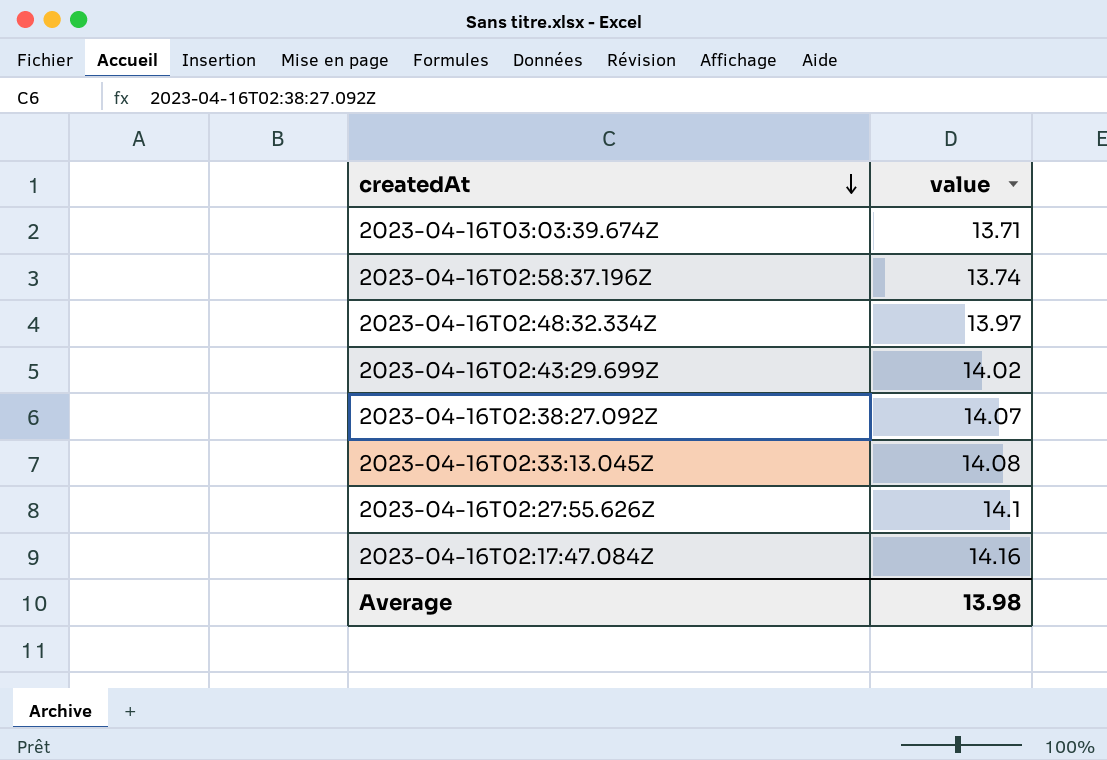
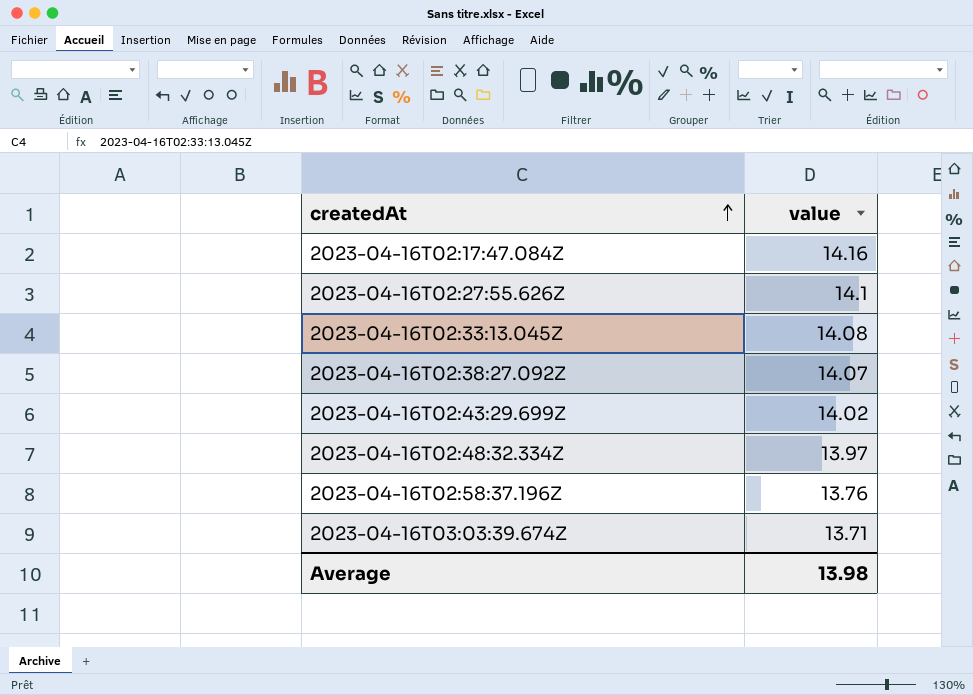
row order: createdAt descending -> createdAt ascending
2023-04-16T02:58:37.196Z | value: 13.74 -> 13.76

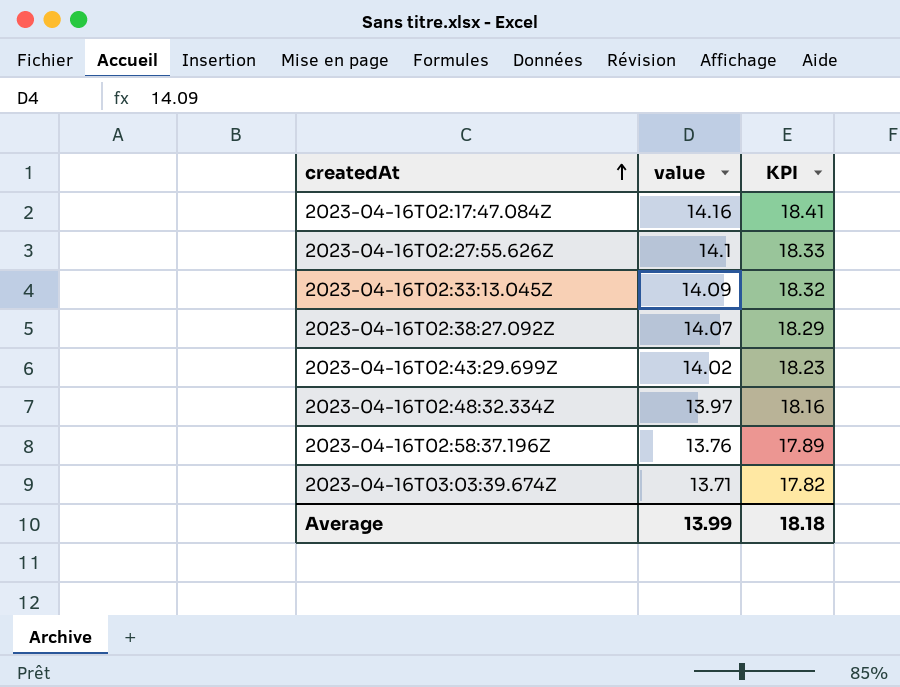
column KPI | formula: none -> [value] * 1.3
2023-04-16T02:33:13.045Z | value: 14.08 -> 14.09
Average | value: 13.98 -> 13.99

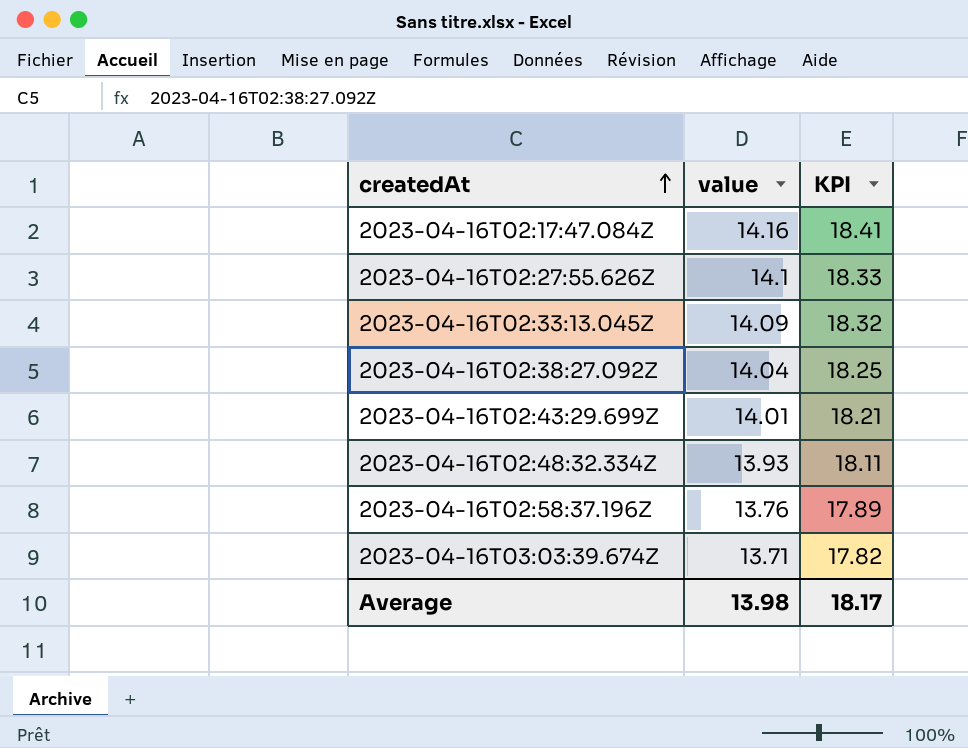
2023-04-16T02:38:27.092Z | value: 14.07 -> 14.04
2023-04-16T02:38:27.092Z | KPI: 18.29 -> 18.25
2023-04-16T02:43:29.699Z | value: 14.02 -> 14.01
2023-04-16T02:43:29.699Z | KPI: 18.23 -> 18.21
2023-04-16T02:48:32.334Z | value: 13.97 -> 13.93
2023-04-16T02:48:32.334Z | KPI: 18.16 -> 18.11
Average | value: 13.99 -> 13.98
Average | KPI: 18.18 -> 18.17

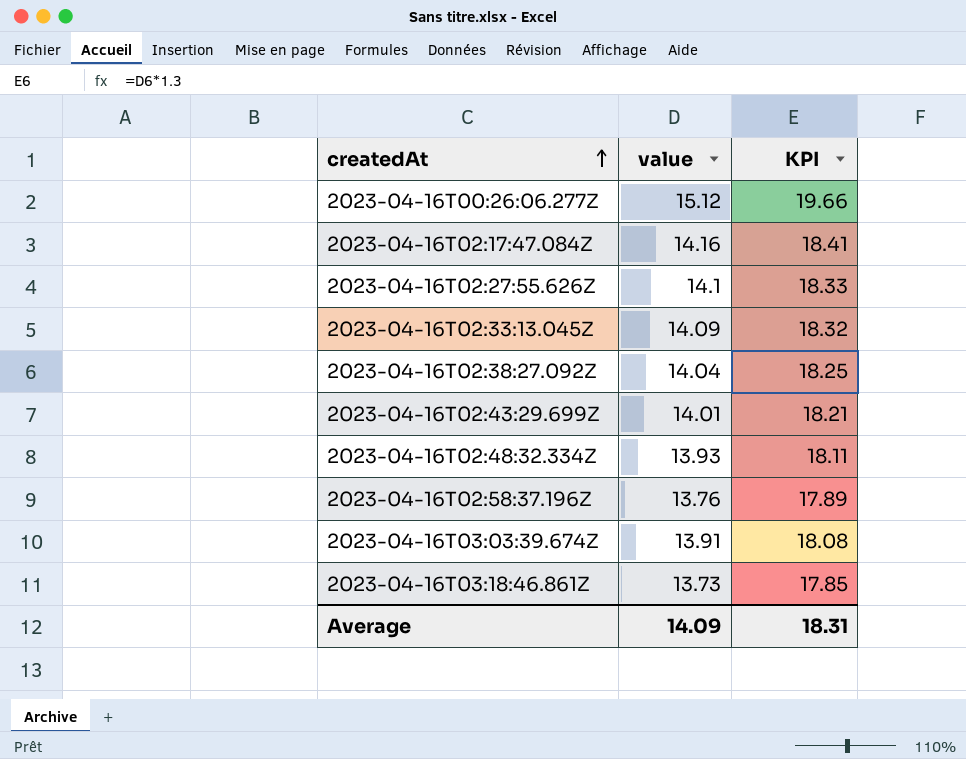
row 2023-04-16T00:26:06.277Z: none -> 15.12 | 19.66
2023-04-16T03:03:39.674Z | value: 13.71 -> 13.91
2023-04-16T03:03:39.674Z | KPI: 17.82 -> 18.08
row 2023-04-16T03:18:46.861Z: none -> 13.73 | 17.85
Average | value: 13.98 -> 14.09
Average | KPI: 18.17 -> 18.31

